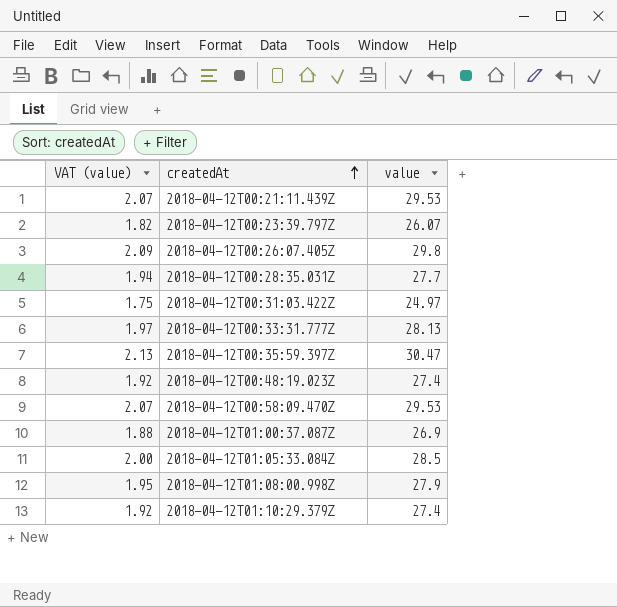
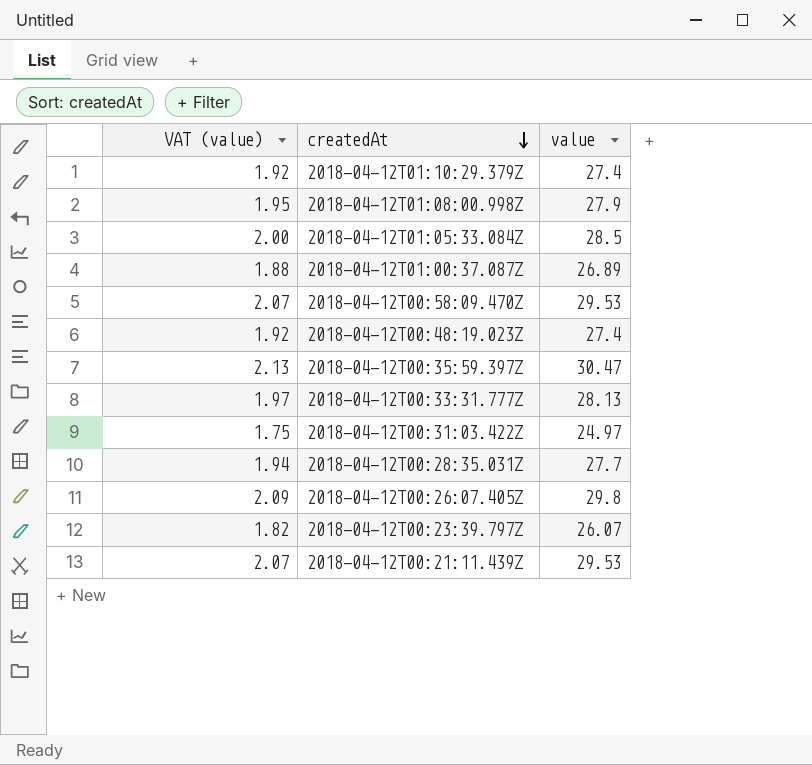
row order: createdAt ascending -> createdAt descending
2018-04-12T01:00:37.087Z | value: 26.9 -> 26.89

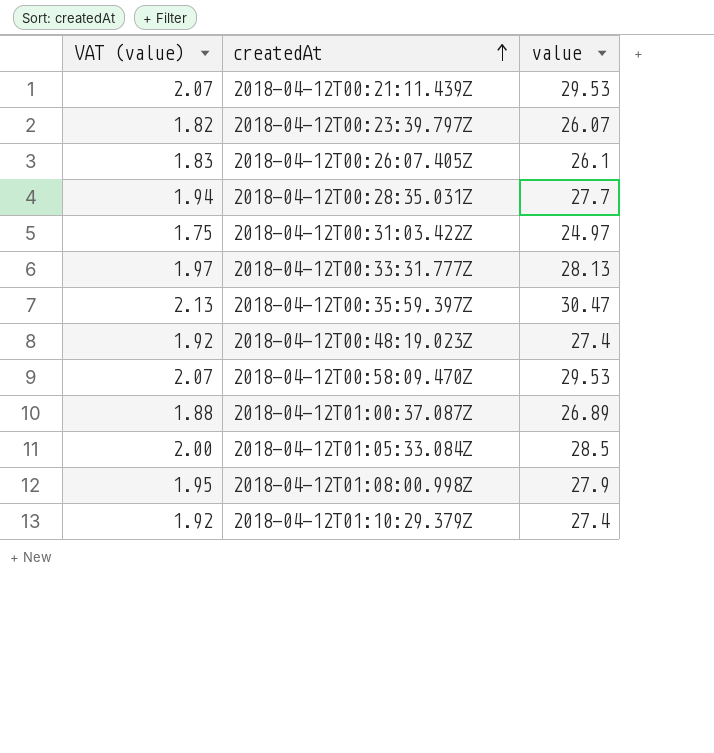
row order: createdAt descending -> createdAt ascending
2018-04-12T00:26:07.405Z | VAT (value): 2.09 -> 1.83
2018-04-12T00:26:07.405Z | value: 29.8 -> 26.1

